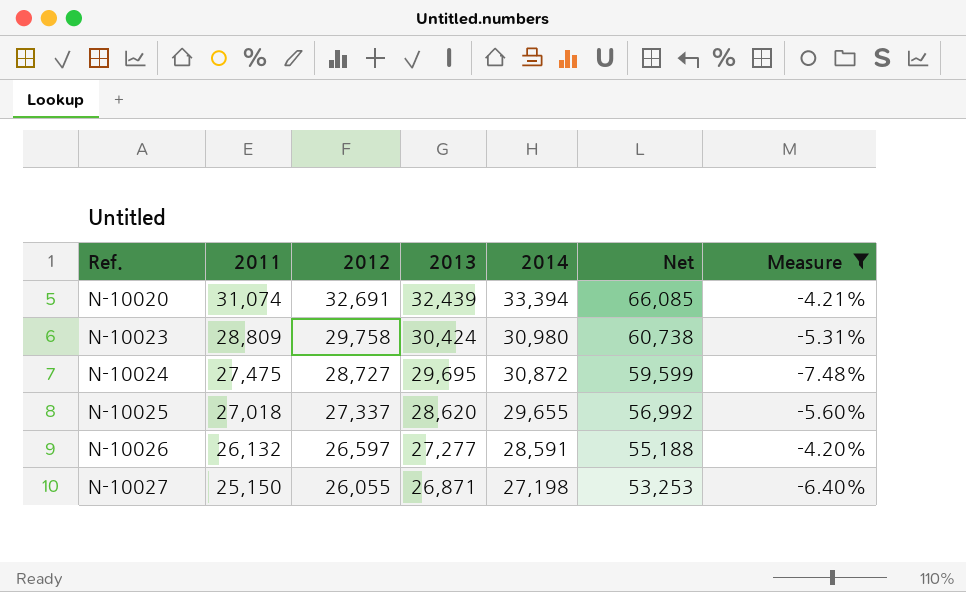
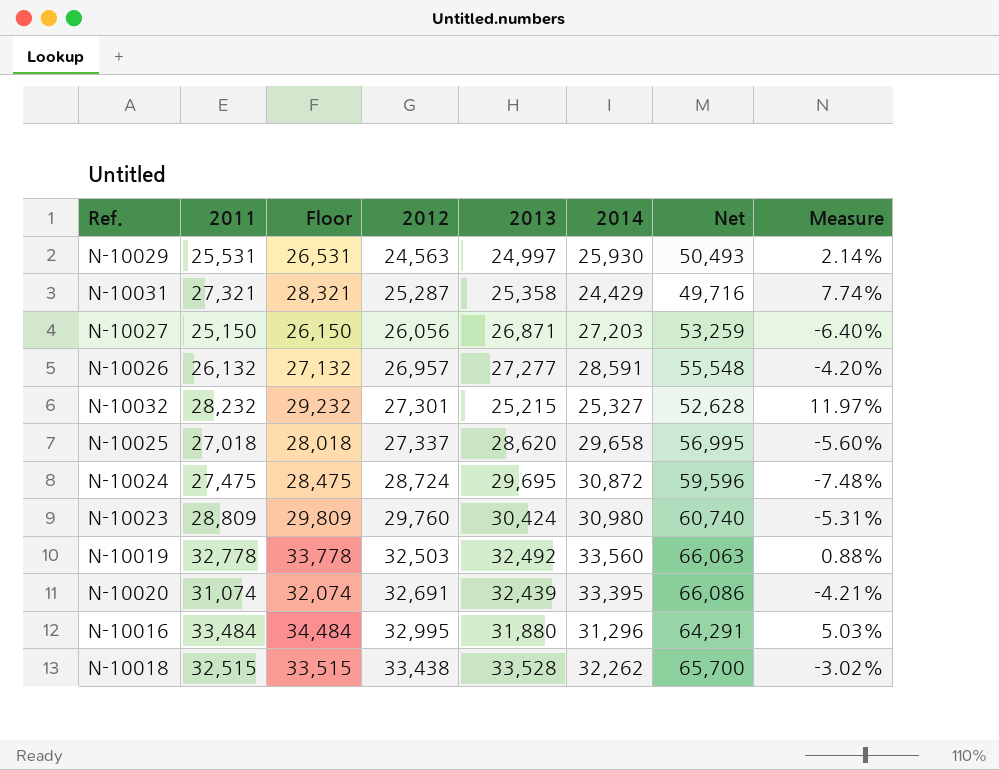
filter: Measure <= -4.20% -> none
row order: Ref. ascending -> 2012 ascending
column Floor | formula: none -> [2011] + 1000
N-10027 | 2012: 26,055 -> 26,056
N-10027 | 2014: 27,198 -> 27,203
N-10027 | Net: 53,253 -> 53,259
N-10026 | 2012: 26,597 -> 26,957
N-10026 | Net: 55,188 -> 55,548
N-10025 | 2014: 29,655 -> 29,658
N-10025 | Net: 56,992 -> 56,995
N-10024 | 2012: 28,727 -> 28,724
N-10024 | Net: 59,599 -> 59,596
N-10023 | 2012: 29,758 -> 29,760
N-10023 | Net: 60,738 -> 60,740
N-10020 | 2014: 33,394 -> 33,395
N-10020 | Net: 66,085 -> 66,086

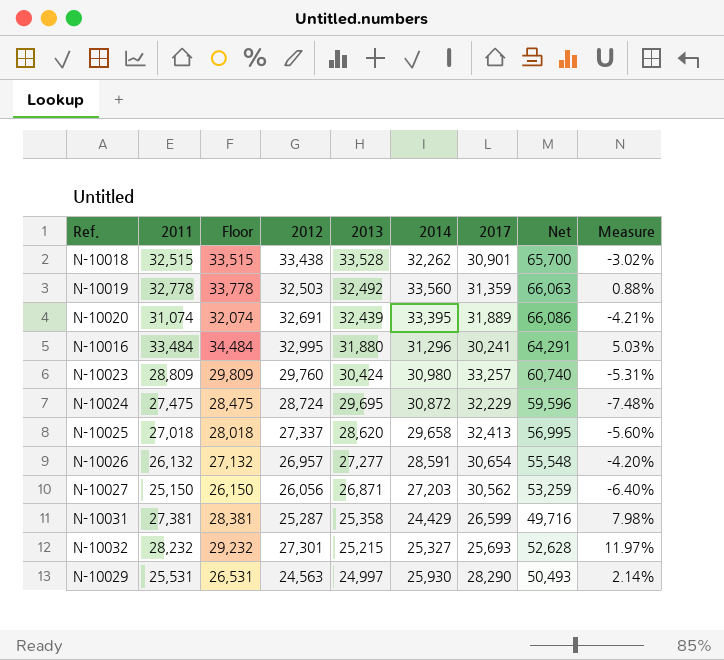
row order: 2012 ascending -> 2013 descending
column 2017 | position: none -> 7
N-10031 | 2011: 27,321 -> 27,381
N-10031 | Floor: 28,321 -> 28,381
N-10031 | Measure: 7.74% -> 7.98%

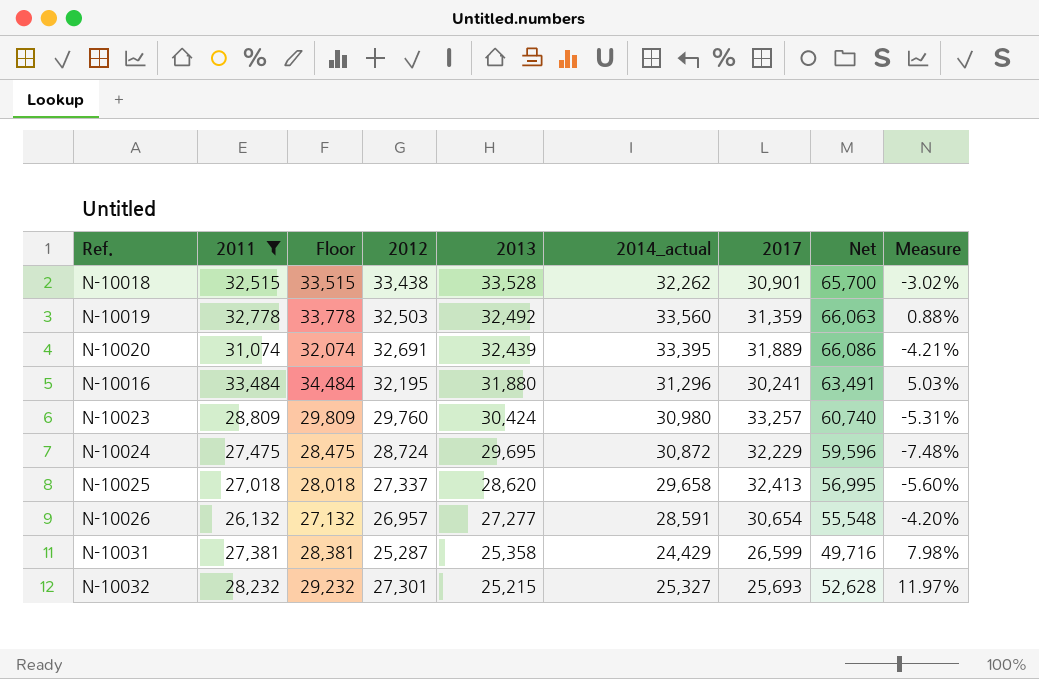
filter: none -> 2011 >= 26,132
column name: 2014 -> 2014_actual
N-10016 | 2012: 32,995 -> 32,195
N-10016 | Net: 64,291 -> 63,491

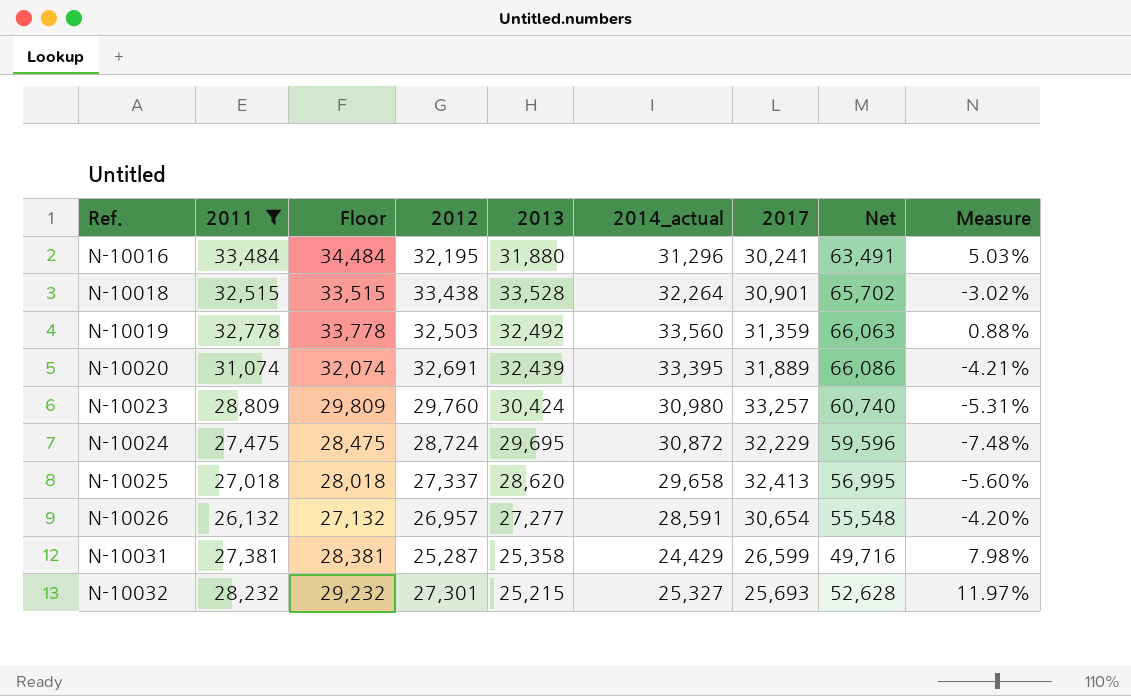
row order: 2013 descending -> Ref. ascending
N-10018 | 2014_actual: 32,262 -> 32,264
N-10018 | Net: 65,700 -> 65,702

